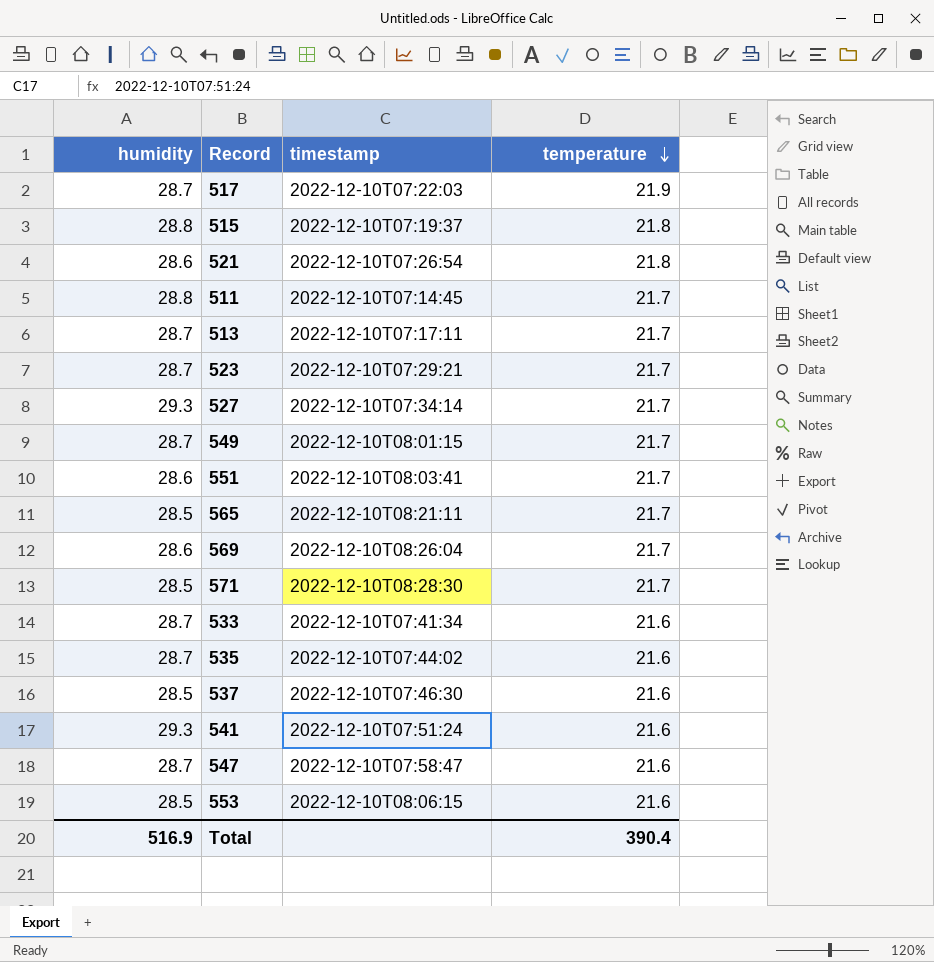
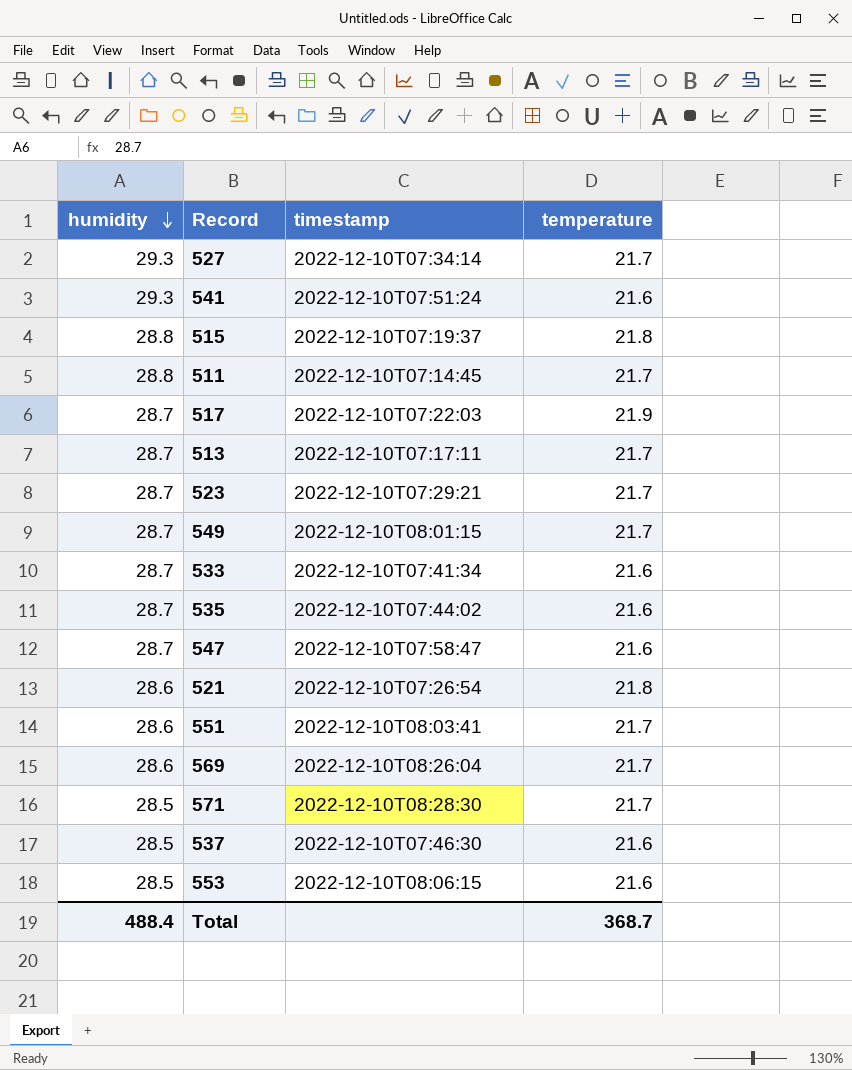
row order: temperature descending -> humidity descending
row 565: 28.5 | 2022-12-10T08:21:11 | 21.7 -> none
Total | humidity: 516.9 -> 488.4
Total | temperature: 390.4 -> 368.7

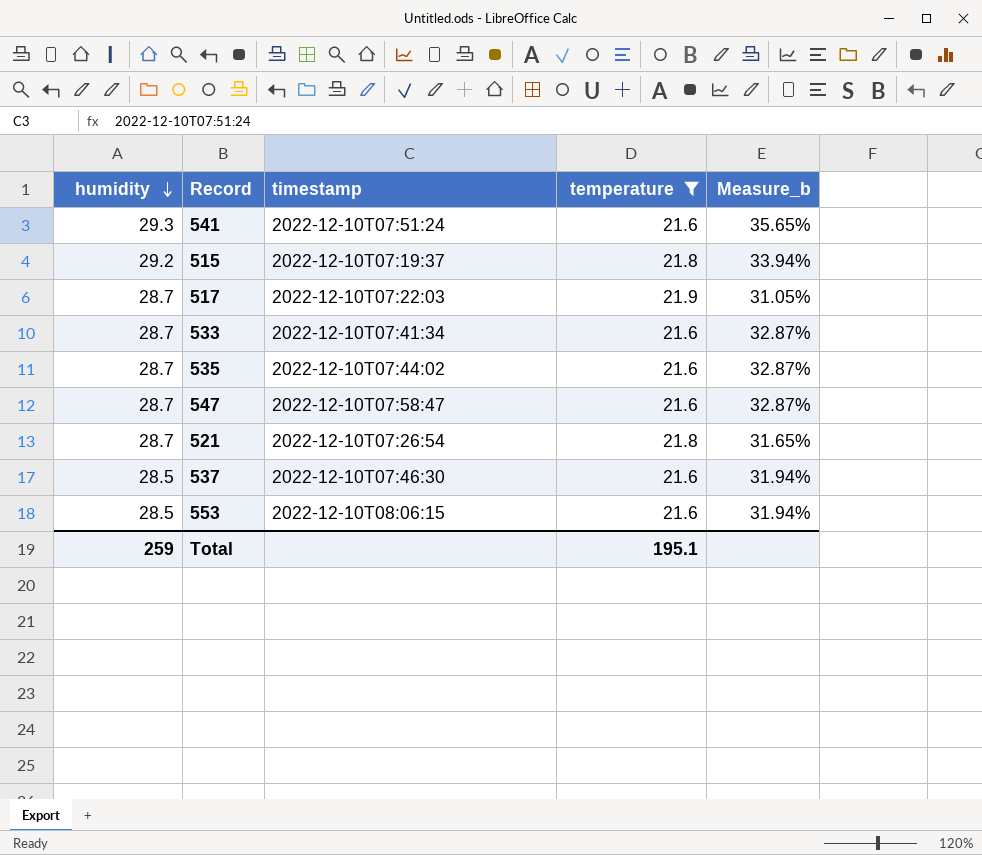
filter: none -> temperature != 21.7
column Measure_b | formula: none -> ([humidity] - [temperature]) / [temperature]
515 | humidity: 28.8 -> 29.2
521 | humidity: 28.6 -> 28.7
Total | humidity: 488.4 -> 259
Total | temperature: 368.7 -> 195.1

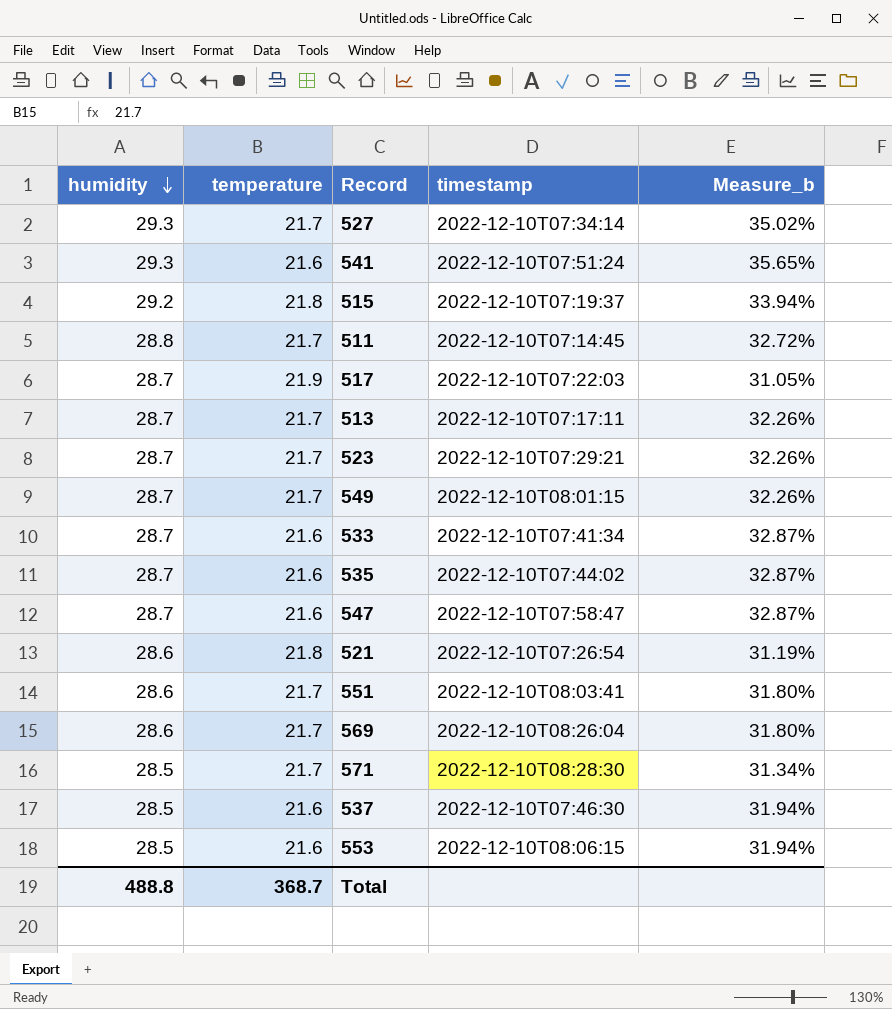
filter: temperature != 21.7 -> none
column temperature | position: 4 -> 2
521 | humidity: 28.7 -> 28.6
521 | Measure_b: 31.65% -> 31.19%
Total | humidity: 259 -> 488.8
Total | temperature: 195.1 -> 368.7

